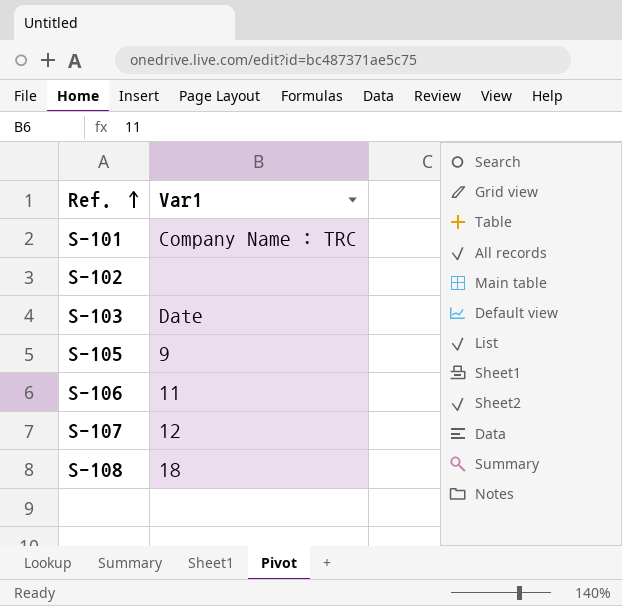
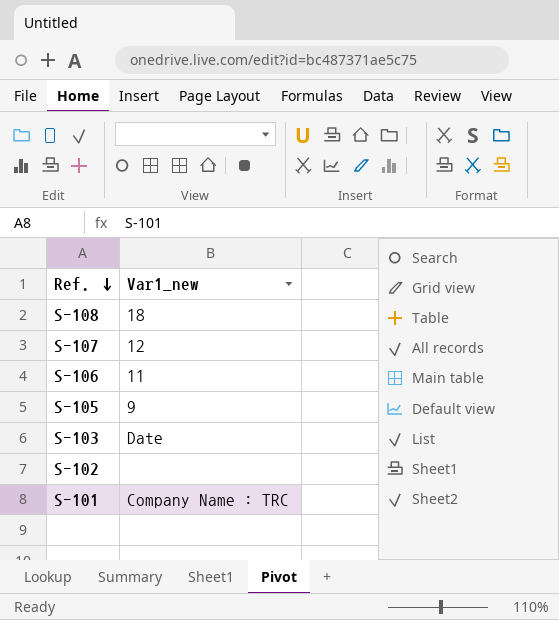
row order: Ref. ascending -> Ref. descending
column name: Var1 -> Var1_new

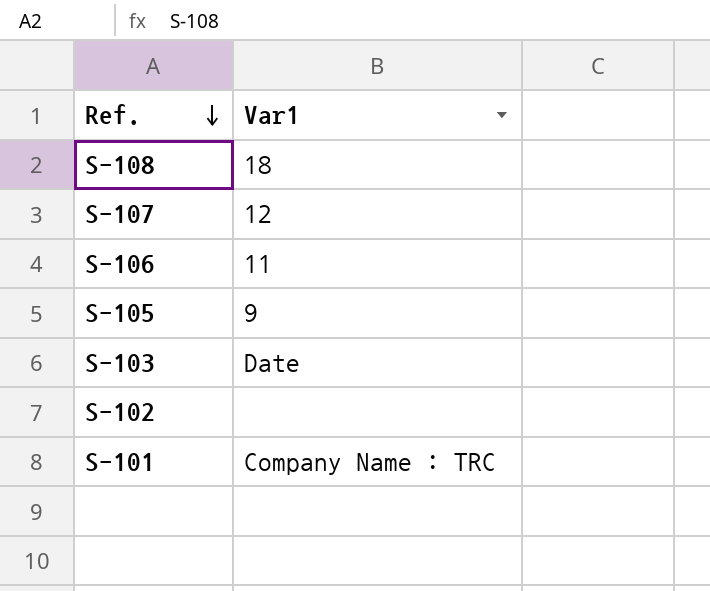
column name: Var1_new -> Var1

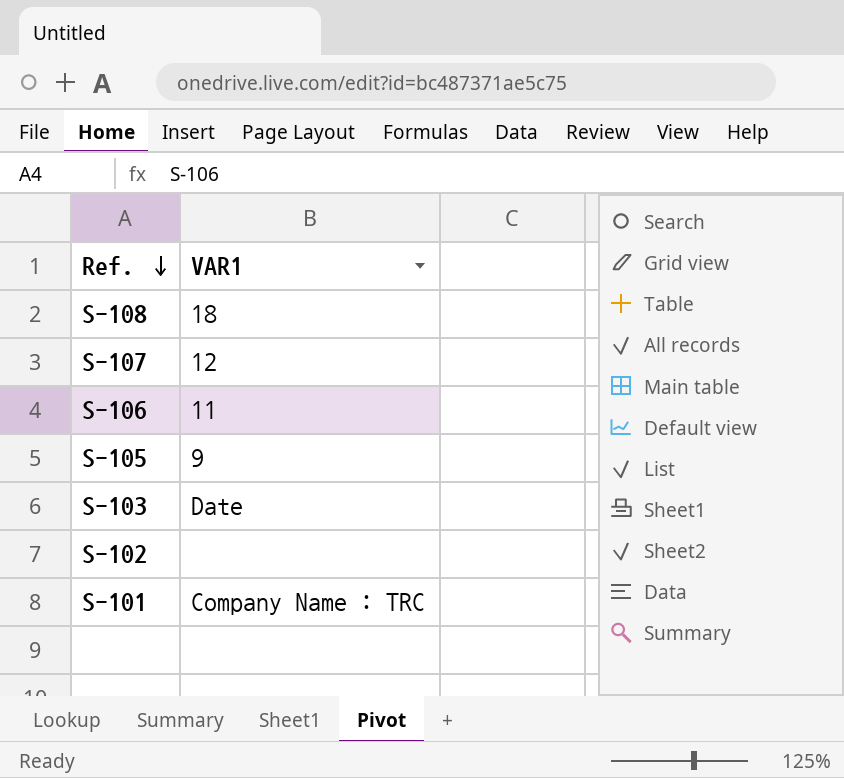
column name: Var1 -> VAR1

